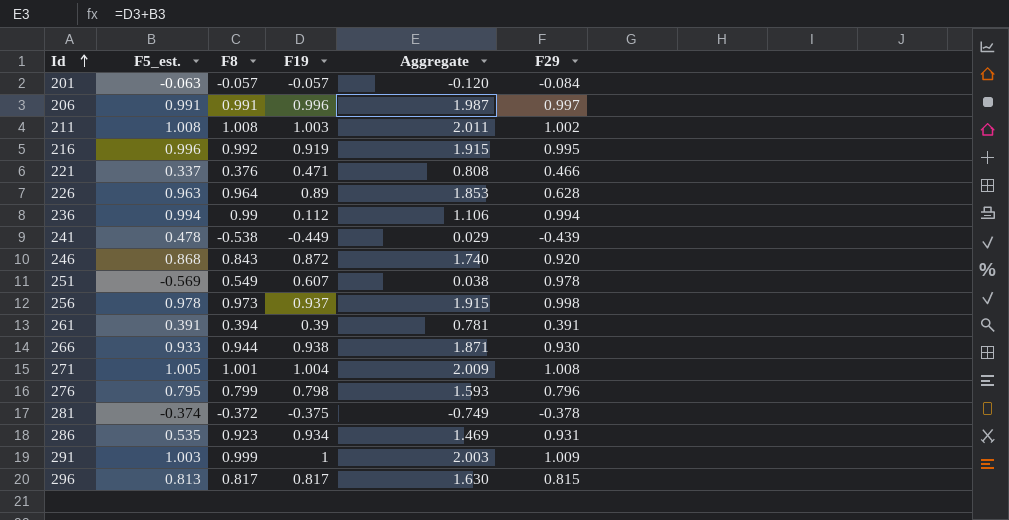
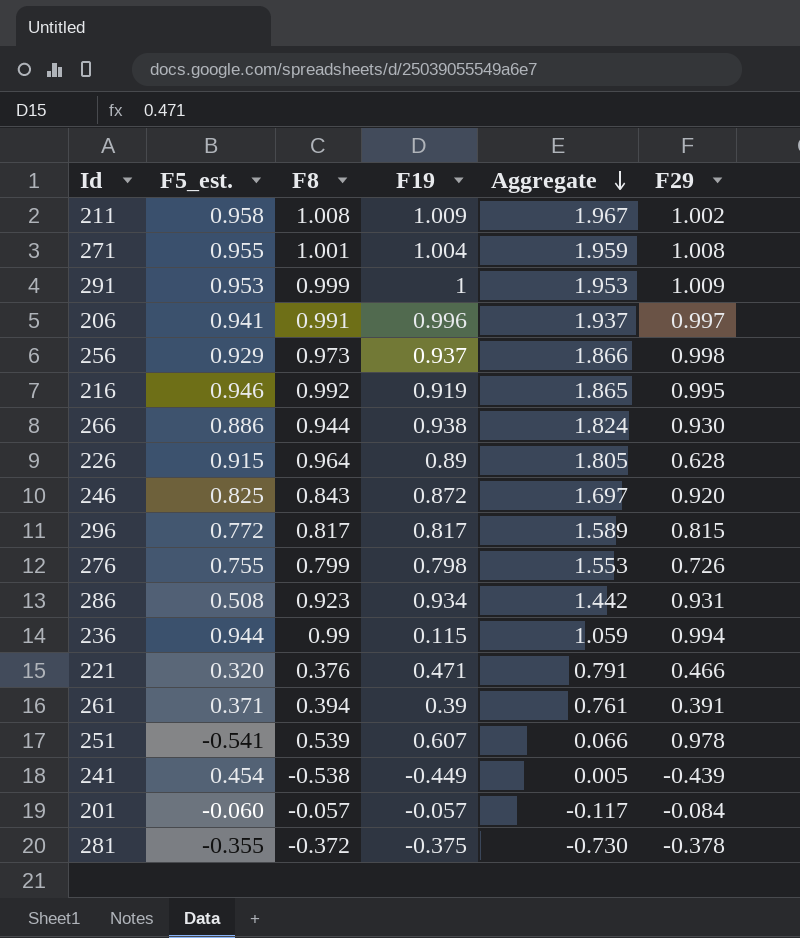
row order: Id ascending -> Aggregate descending
211 | F5_est.: 1.008 -> 0.958
211 | F19: 1.003 -> 1.009
211 | Aggregate: 2.011 -> 1.967
271 | F5_est.: 1.005 -> 0.955
271 | Aggregate: 2.009 -> 1.959
291 | F5_est.: 1.003 -> 0.953
291 | Aggregate: 2.003 -> 1.953
206 | F5_est.: 0.991 -> 0.941
206 | Aggregate: 1.987 -> 1.937
256 | F5_est.: 0.978 -> 0.929
256 | Aggregate: 1.915 -> 1.866
216 | F5_est.: 0.996 -> 0.946
216 | Aggregate: 1.915 -> 1.865
266 | F5_est.: 0.933 -> 0.886
266 | Aggregate: 1.871 -> 1.824
226 | F5_est.: 0.963 -> 0.915
226 | Aggregate: 1.853 -> 1.805
246 | F5_est.: 0.868 -> 0.825
246 | Aggregate: 1.740 -> 1.697
296 | F5_est.: 0.813 -> 0.772
296 | Aggregate: 1.630 -> 1.589
276 | F5_est.: 0.795 -> 0.755
276 | Aggregate: 1.593 -> 1.553
276 | F29: 0.796 -> 0.726
286 | F5_est.: 0.535 -> 0.508
286 | Aggregate: 1.469 -> 1.442
236 | F5_est.: 0.994 -> 0.944
236 | F19: 0.112 -> 0.115
236 | Aggregate: 1.106 -> 1.059
221 | F5_est.: 0.337 -> 0.320
221 | Aggregate: 0.808 -> 0.791
261 | F5_est.: 0.391 -> 0.371
261 | Aggregate: 0.781 -> 0.761
251 | F5_est.: -0.569 -> -0.541
251 | F8: 0.549 -> 0.539
251 | Aggregate: 0.038 -> 0.066
241 | F5_est.: 0.478 -> 0.454
241 | Aggregate: 0.029 -> 0.005
201 | F5_est.: -0.063 -> -0.060
201 | Aggregate: -0.120 -> -0.117
281 | F5_est.: -0.374 -> -0.355
281 | Aggregate: -0.749 -> -0.730

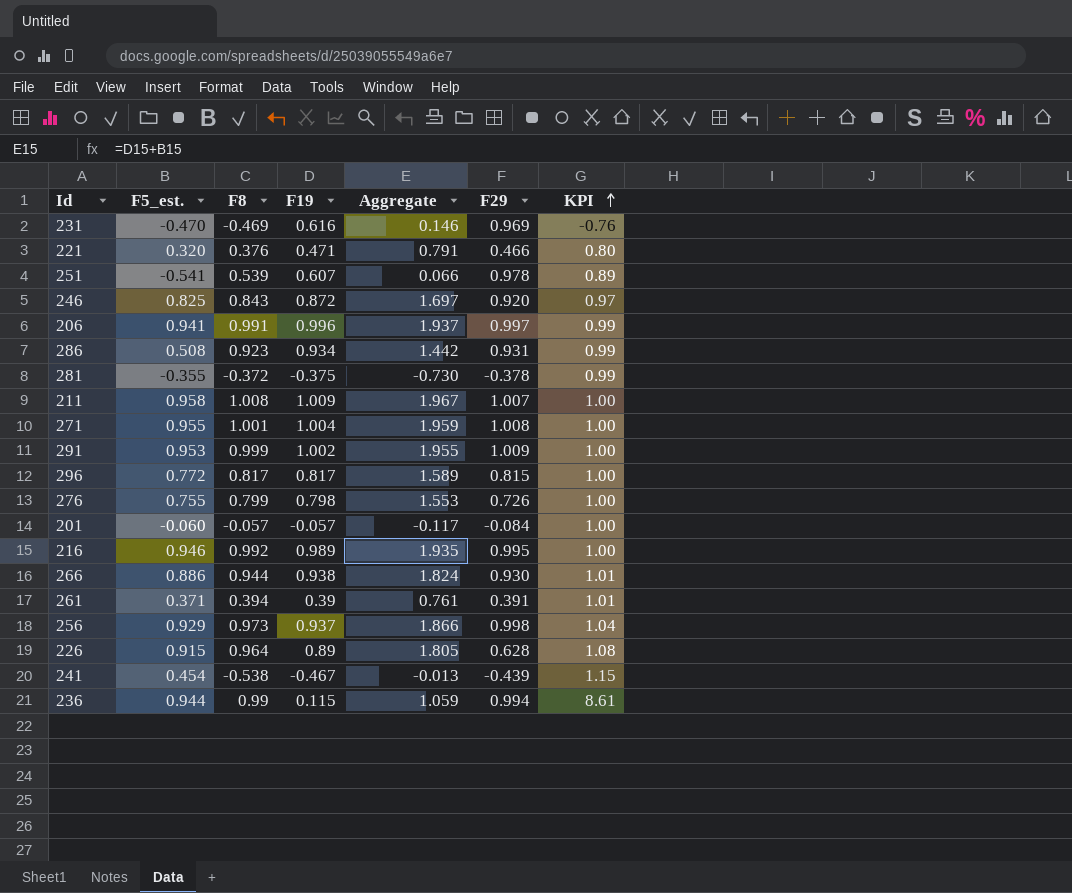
row order: Aggregate descending -> KPI ascending
column KPI | formula: none -> [F8] / [F19]
row 231: none -> -0.470 | -0.469 | 0.616 | 0.146 | 0.969 | -0.76
211 | F29: 1.002 -> 1.007
291 | F19: 1 -> 1.002
291 | Aggregate: 1.953 -> 1.955
216 | F19: 0.919 -> 0.989
216 | Aggregate: 1.865 -> 1.935
241 | F19: -0.449 -> -0.467
241 | Aggregate: 0.005 -> -0.013

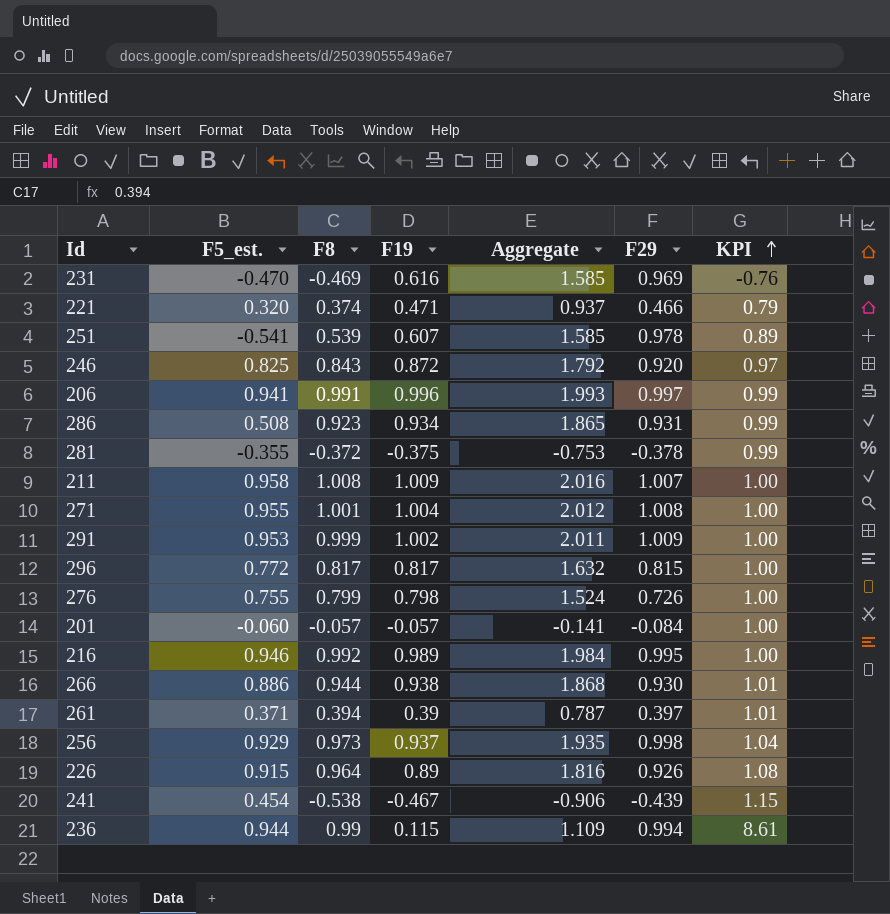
column Aggregate | formula: [F5_est.] + [F19] -> [F19] + [F29]
221 | F8: 0.376 -> 0.374
221 | KPI: 0.80 -> 0.79
261 | F29: 0.391 -> 0.397
226 | F29: 0.628 -> 0.926

